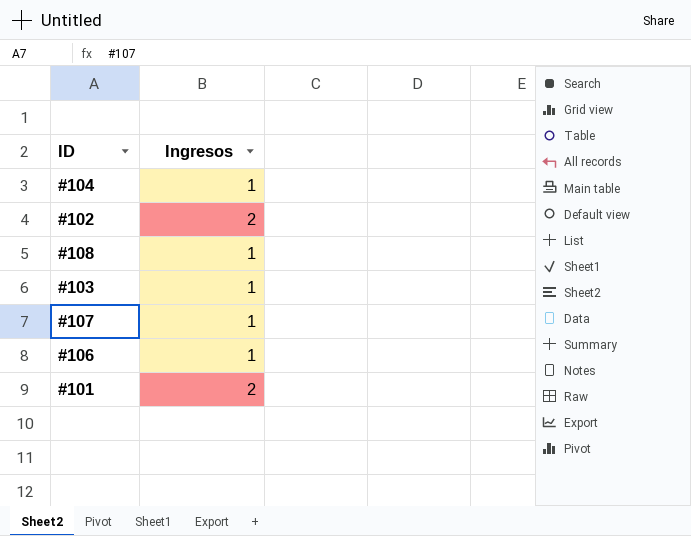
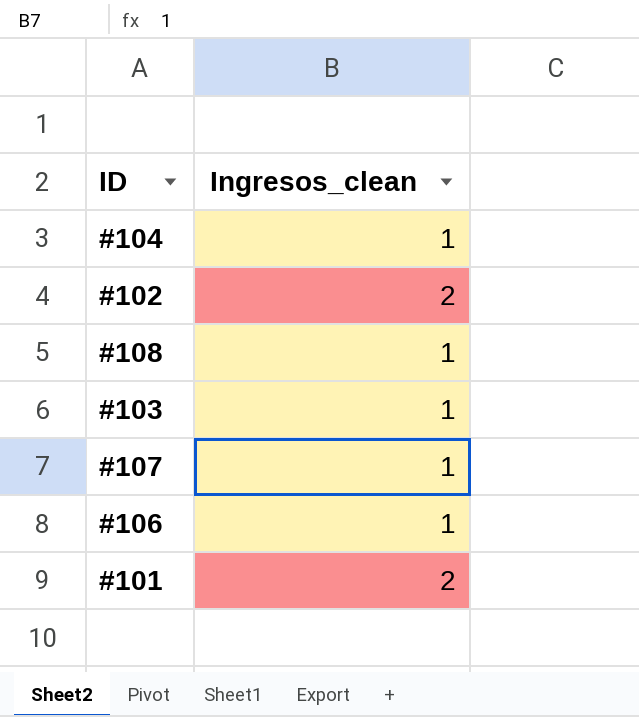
column name: Ingresos -> Ingresos_clean

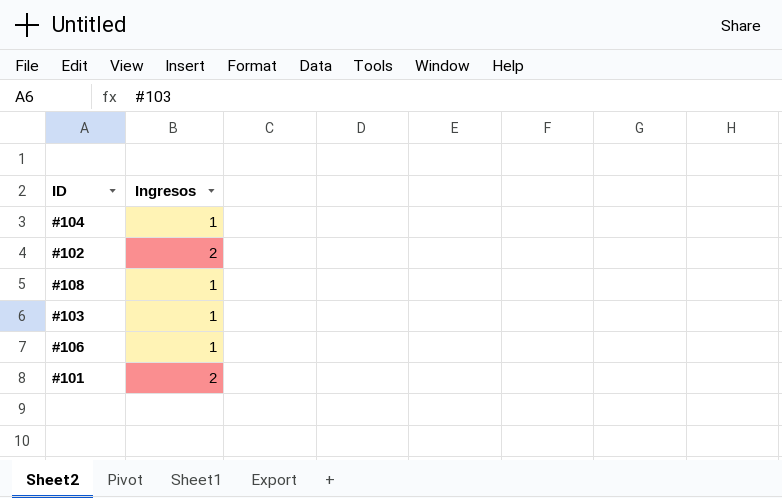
column name: Ingresos_clean -> Ingresos
row #107: 1 -> none

